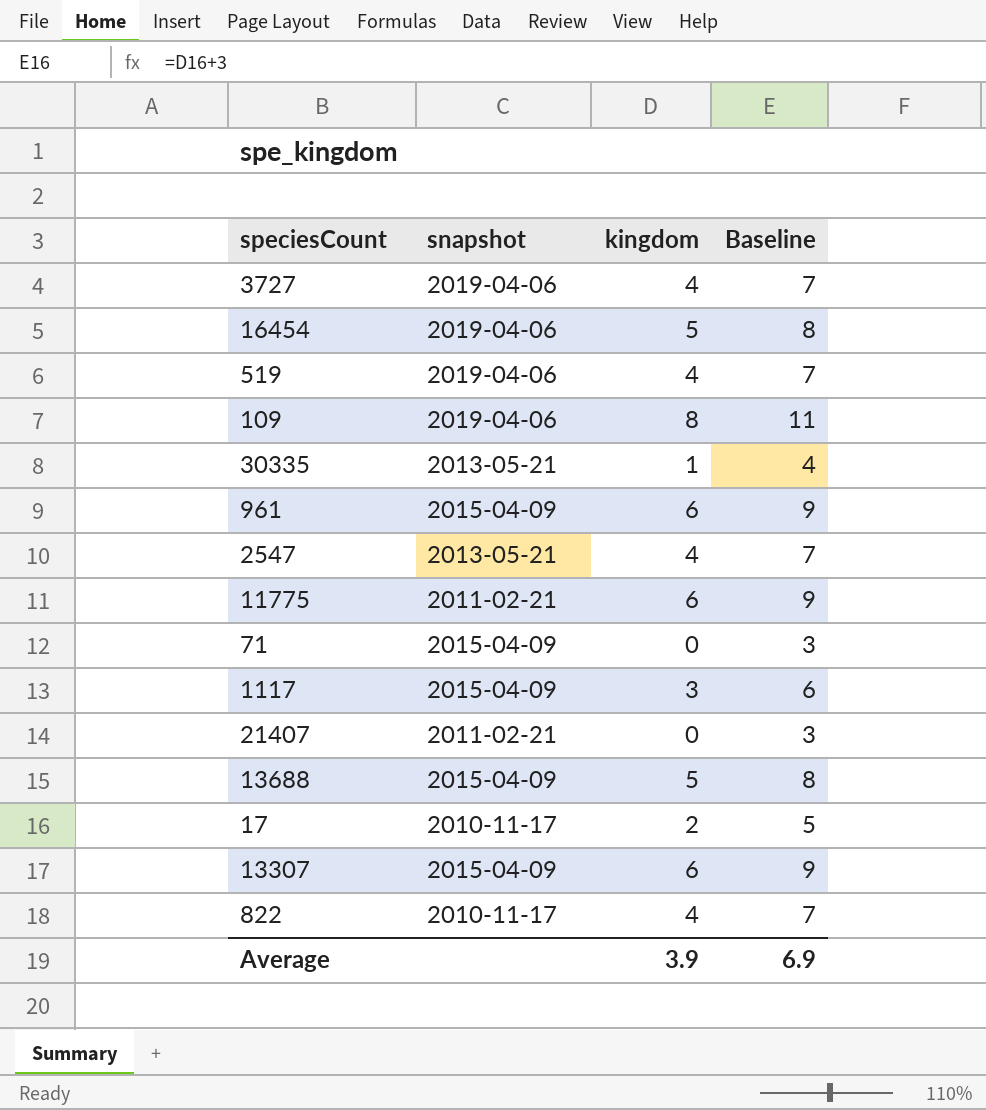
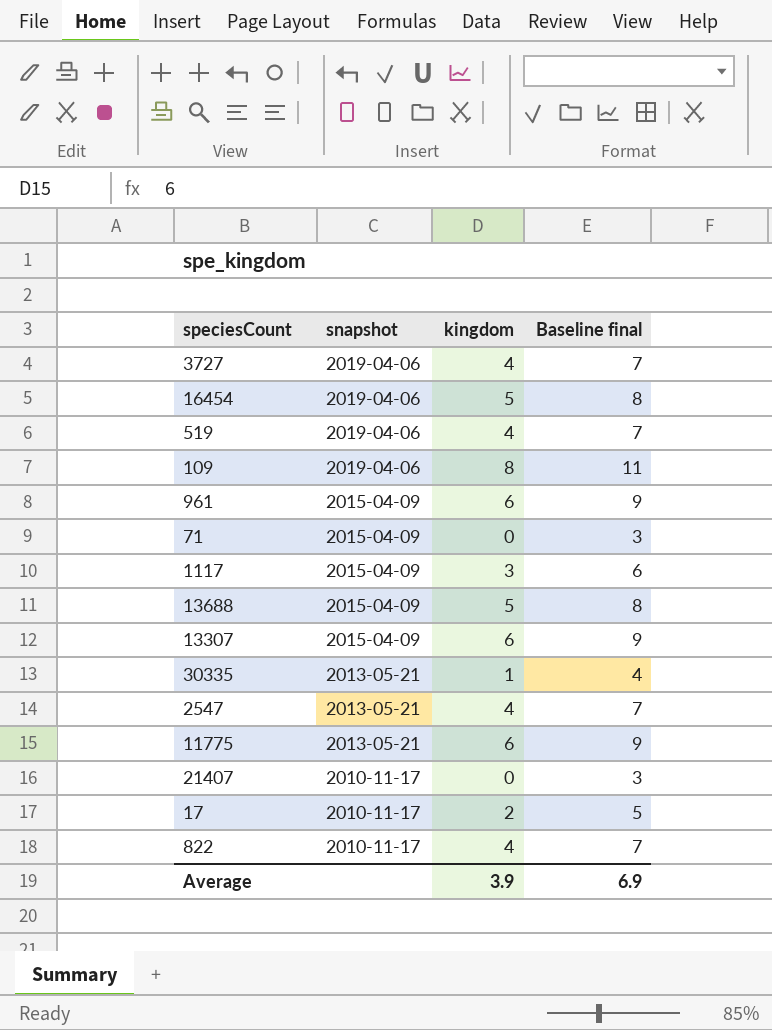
row order: none -> snapshot descending
column name: Baseline -> Baseline final
11775 | snapshot: 2011-02-21 -> 2013-05-21
21407 | snapshot: 2011-02-21 -> 2010-11-17

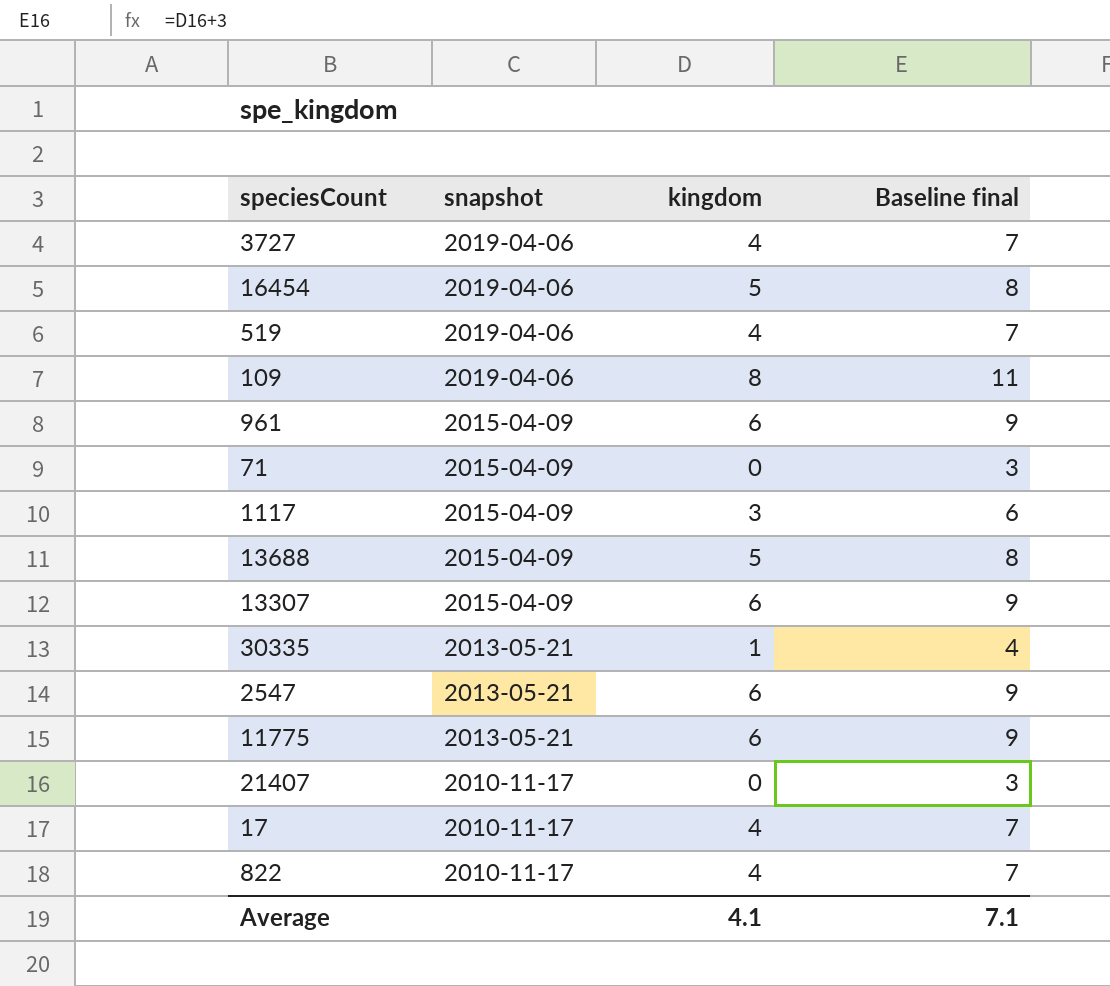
2547 | kingdom: 4 -> 6
2547 | Baseline final: 7 -> 9
17 | kingdom: 2 -> 4
17 | Baseline final: 5 -> 7
Average | kingdom: 3.9 -> 4.1
Average | Baseline final: 6.9 -> 7.1

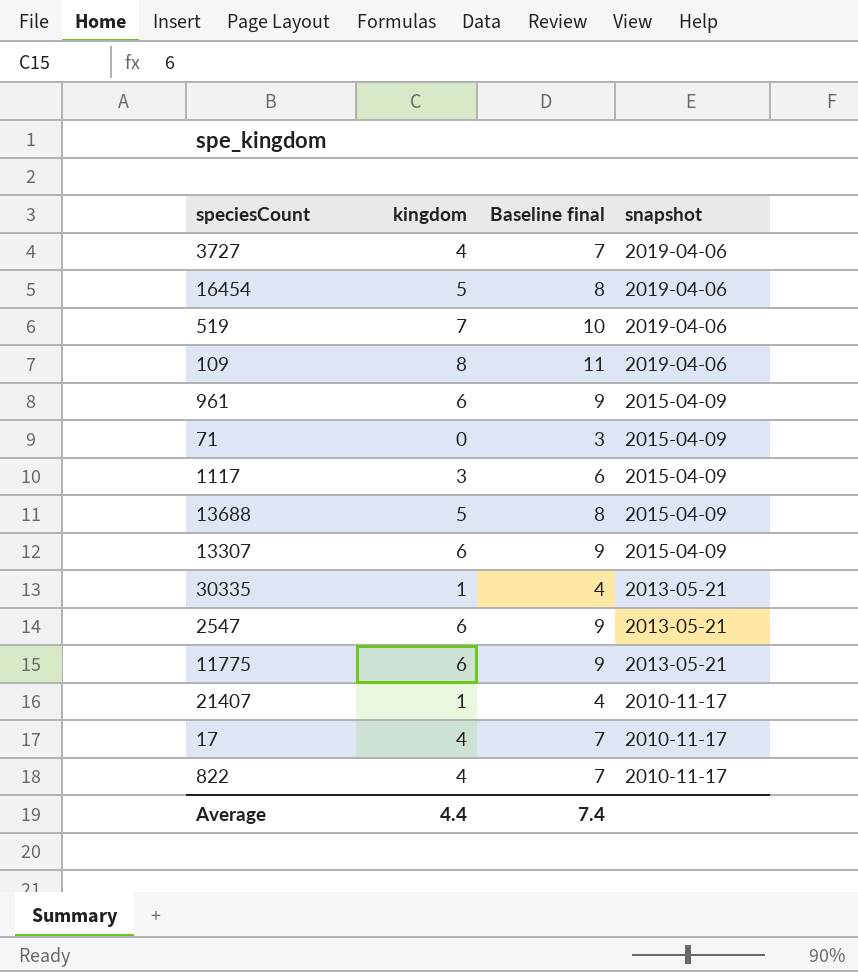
column snapshot | position: 2 -> 4
519 | kingdom: 4 -> 7
519 | Baseline final: 7 -> 10
21407 | kingdom: 0 -> 1
21407 | Baseline final: 3 -> 4
Average | kingdom: 4.1 -> 4.4
Average | Baseline final: 7.1 -> 7.4

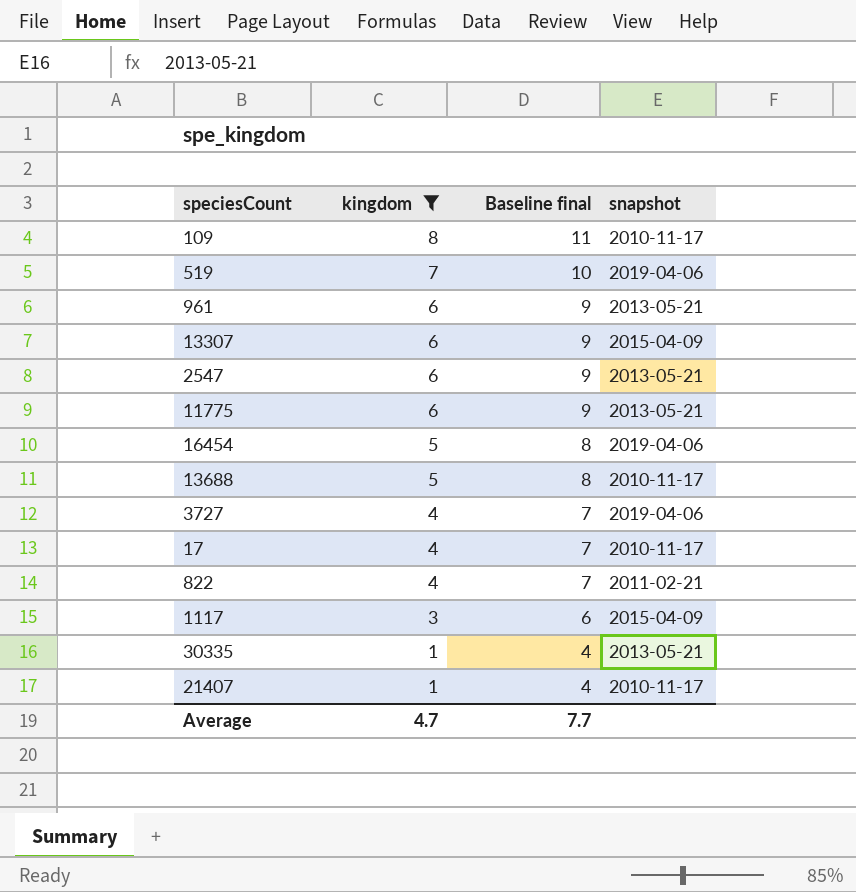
filter: none -> kingdom != 0
row order: snapshot descending -> kingdom descending
109 | snapshot: 2019-04-06 -> 2010-11-17
961 | snapshot: 2015-04-09 -> 2013-05-21
13688 | snapshot: 2015-04-09 -> 2010-11-17
822 | snapshot: 2010-11-17 -> 2011-02-21
Average | kingdom: 4.4 -> 4.7
Average | Baseline final: 7.4 -> 7.7

